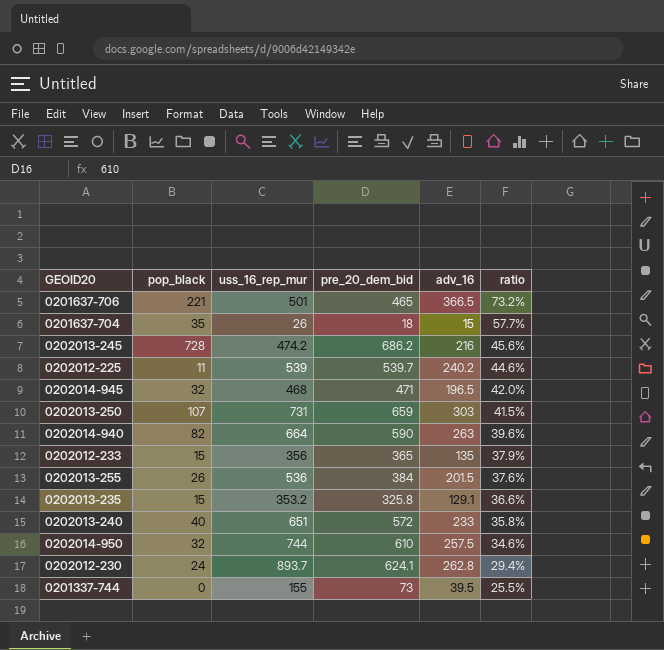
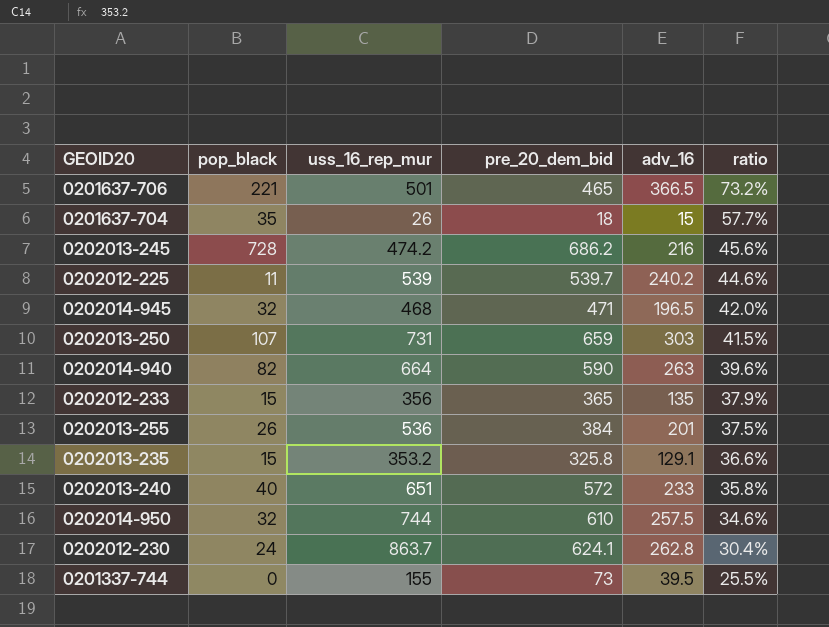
0202013-255 | adv_16: 201.5 -> 201
0202013-255 | ratio: 37.6% -> 37.5%
0202012-230 | uss_16_rep_mur: 893.7 -> 863.7
0202012-230 | ratio: 29.4% -> 30.4%

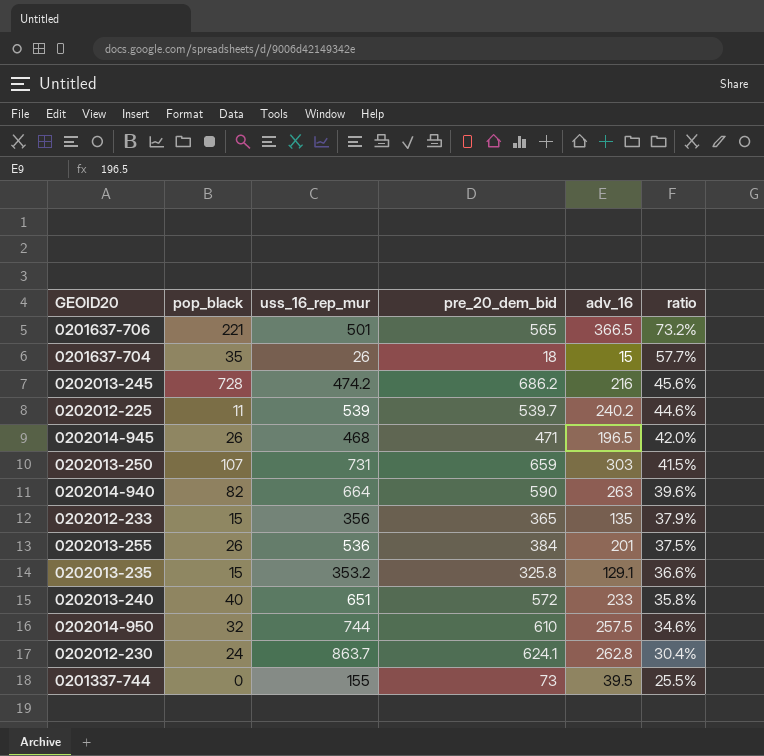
0201637-706 | pre_20_dem_bid: 465 -> 565
0202014-945 | pop_black: 32 -> 26

